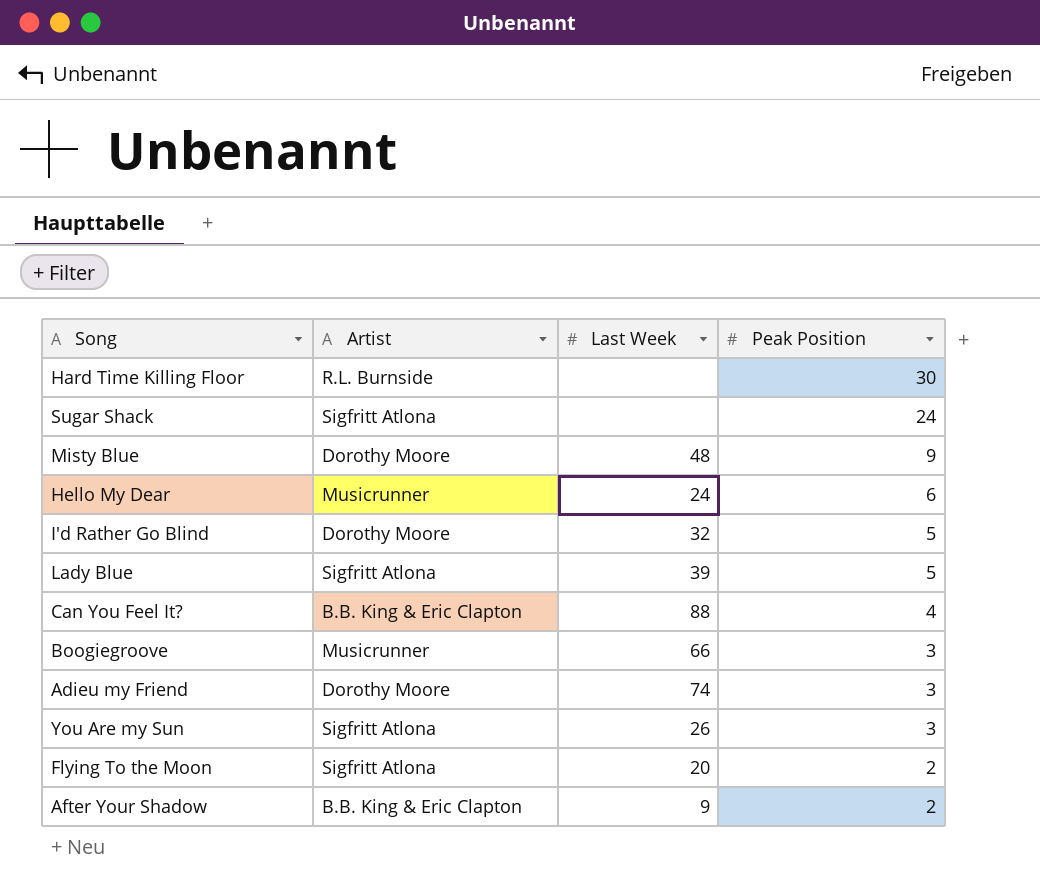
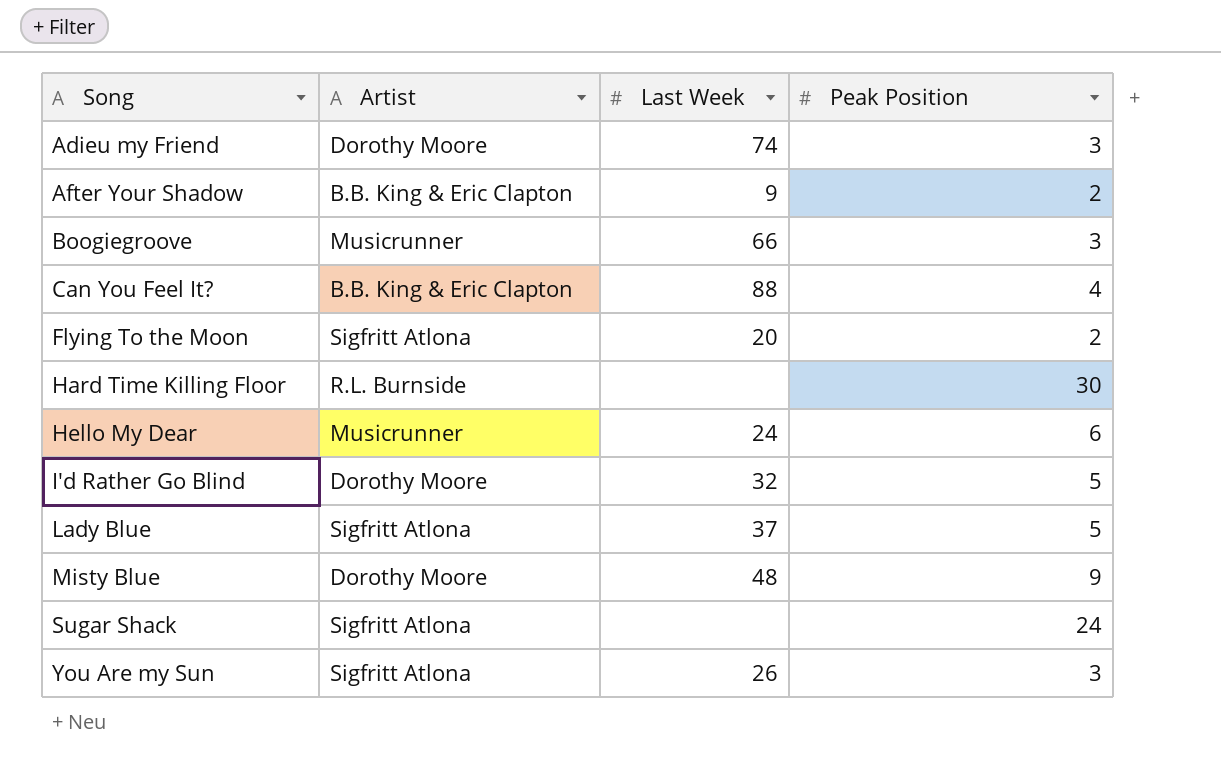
row order: Peak Position descending -> Song ascending
Lady Blue | Last Week: 39 -> 37

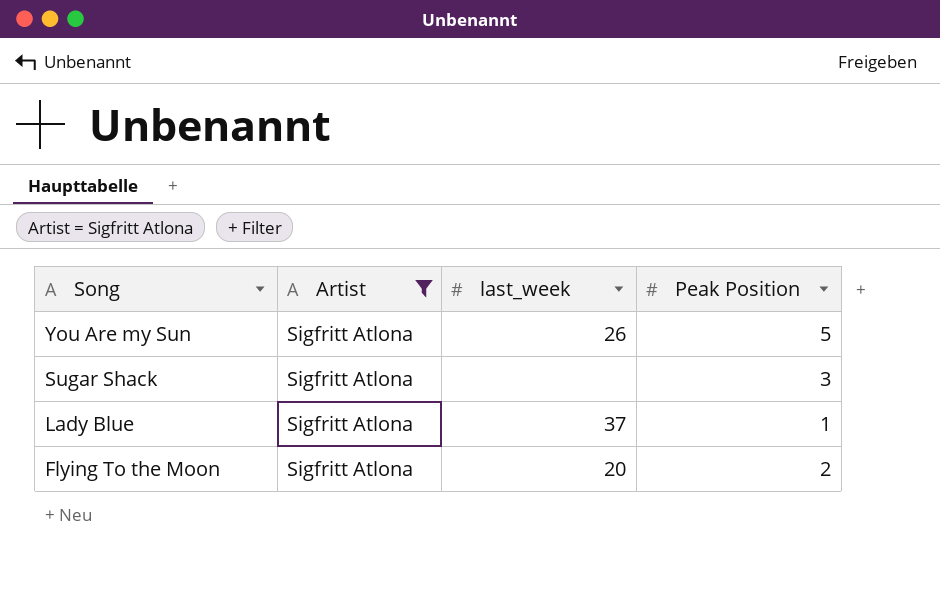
filter: none -> Artist = Sigfritt Atlona
row order: Song ascending -> Song descending
column name: Last Week -> last_week
You Are my Sun | Peak Position: 3 -> 5
Sugar Shack | Peak Position: 24 -> 3
Lady Blue | Peak Position: 5 -> 1

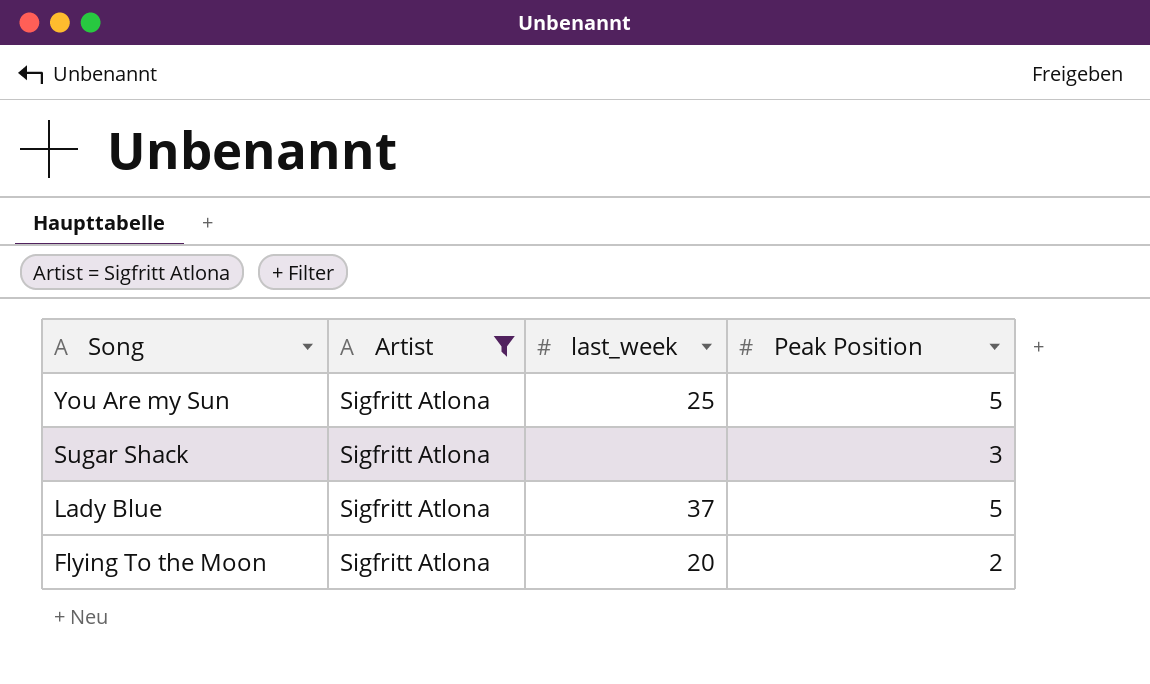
You Are my Sun | last_week: 26 -> 25
Lady Blue | Peak Position: 1 -> 5

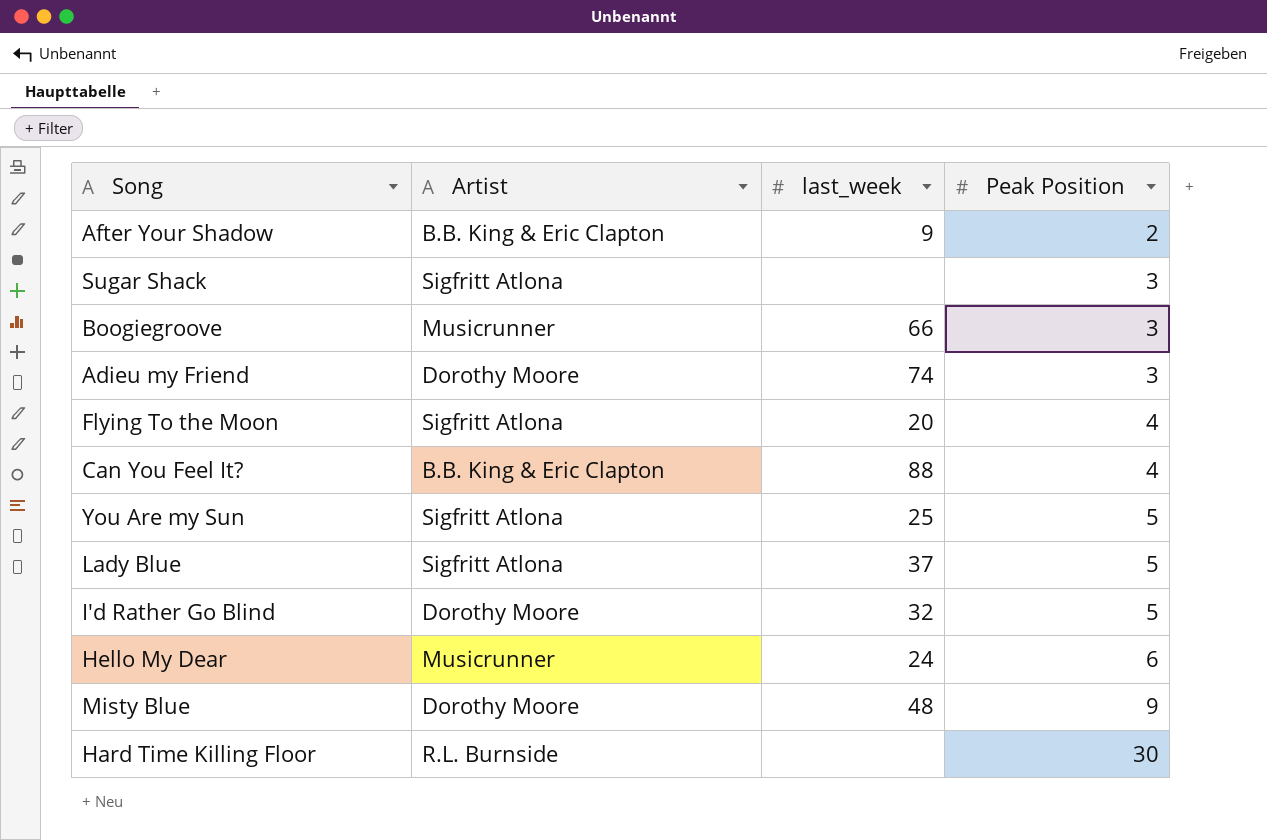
filter: Artist = Sigfritt Atlona -> none
row order: Song descending -> Peak Position ascending
Flying To the Moon | Peak Position: 2 -> 4

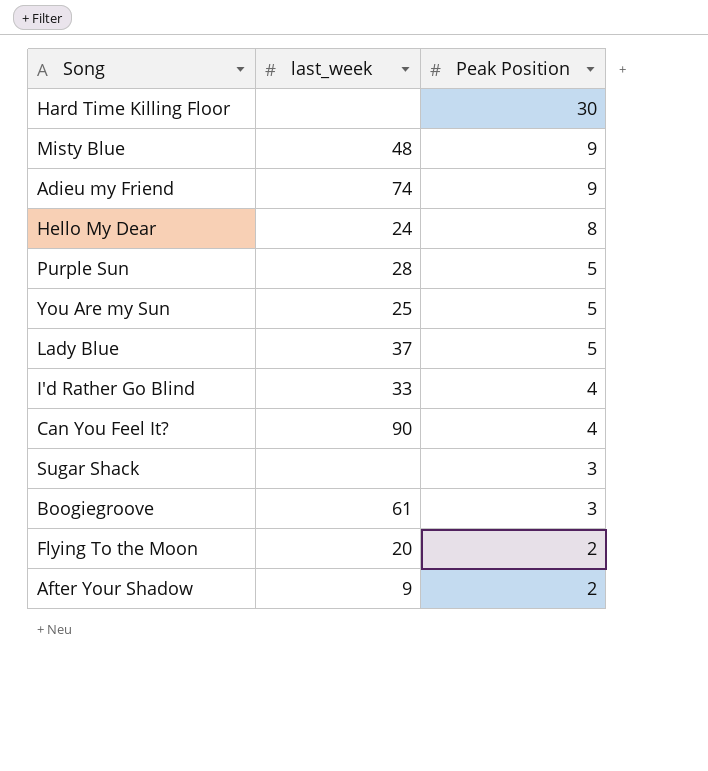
row order: Peak Position ascending -> Peak Position descending
column Artist | position: 2 -> none
Adieu my Friend | Peak Position: 3 -> 9
Hello My Dear | Peak Position: 6 -> 8
row Purple Sun: none -> 28 | 5
I'd Rather Go Blind | last_week: 32 -> 33
I'd Rather Go Blind | Peak Position: 5 -> 4
Can You Feel It? | last_week: 88 -> 90
Boogiegroove | last_week: 66 -> 61
Flying To the Moon | Peak Position: 4 -> 2

